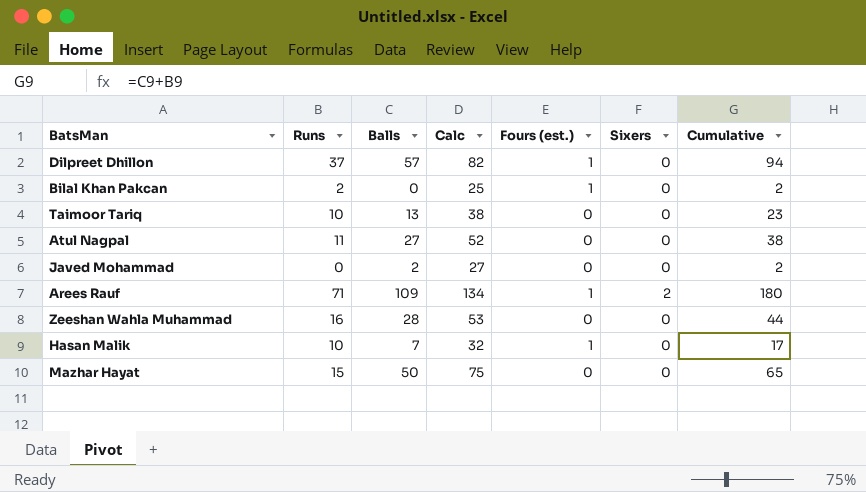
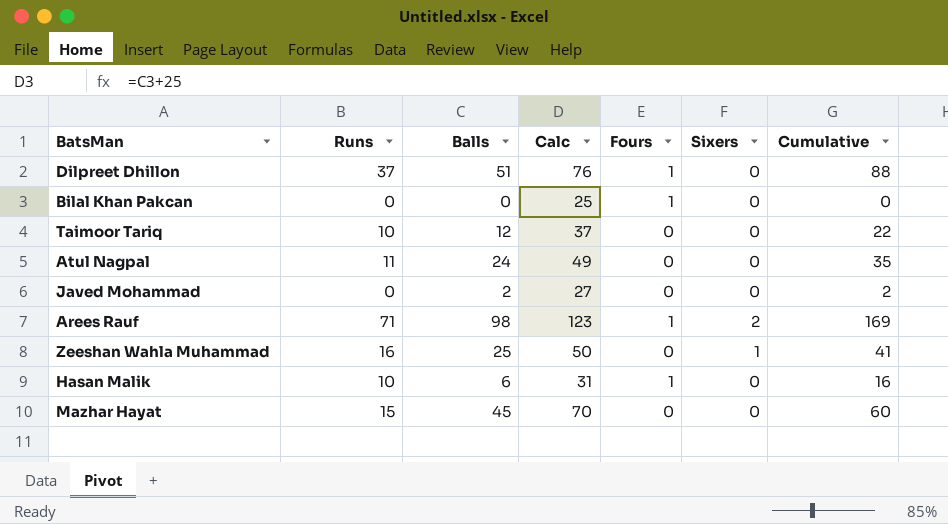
column name: Fours (est.) -> Fours
Dilpreet Dhillon | Balls: 57 -> 51
Dilpreet Dhillon | Calc: 82 -> 76
Dilpreet Dhillon | Cumulative: 94 -> 88
Bilal Khan Pakcan | Runs: 2 -> 0
Bilal Khan Pakcan | Cumulative: 2 -> 0
Taimoor Tariq | Balls: 13 -> 12
Taimoor Tariq | Calc: 38 -> 37
Taimoor Tariq | Cumulative: 23 -> 22
Atul Nagpal | Balls: 27 -> 24
Atul Nagpal | Calc: 52 -> 49
Atul Nagpal | Cumulative: 38 -> 35
Arees Rauf | Balls: 109 -> 98
Arees Rauf | Calc: 134 -> 123
Arees Rauf | Cumulative: 180 -> 169
Zeeshan Wahla Muhammad | Balls: 28 -> 25
Zeeshan Wahla Muhammad | Calc: 53 -> 50
Zeeshan Wahla Muhammad | Sixers: 0 -> 1
Zeeshan Wahla Muhammad | Cumulative: 44 -> 41
Hasan Malik | Balls: 7 -> 6
Hasan Malik | Calc: 32 -> 31
Hasan Malik | Cumulative: 17 -> 16
Mazhar Hayat | Balls: 50 -> 45
Mazhar Hayat | Calc: 75 -> 70
Mazhar Hayat | Cumulative: 65 -> 60

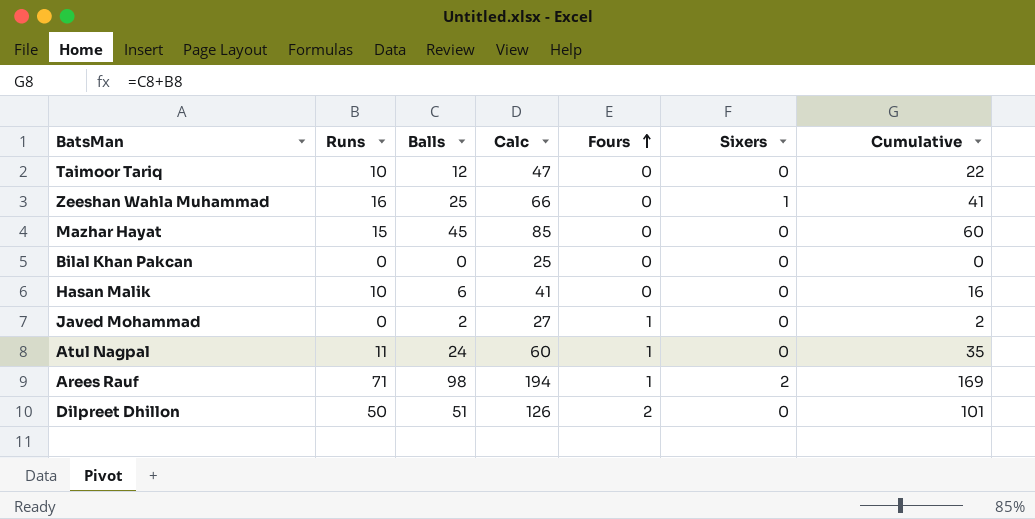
row order: none -> Fours ascending
column Calc | formula: [Balls] + 25 -> [Cumulative] + 25
Bilal Khan Pakcan | Fours: 1 -> 0
Hasan Malik | Fours: 1 -> 0
Javed Mohammad | Fours: 0 -> 1
Atul Nagpal | Fours: 0 -> 1
Dilpreet Dhillon | Runs: 37 -> 50
Dilpreet Dhillon | Fours: 1 -> 2
Dilpreet Dhillon | Cumulative: 88 -> 101

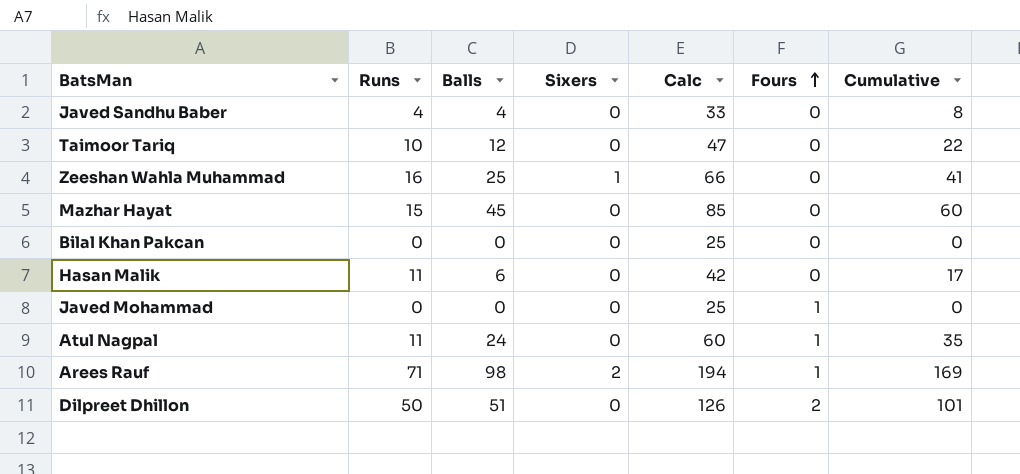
column Sixers | position: 6 -> 4
row Javed Sandhu Baber: none -> 4 | 4 | 0 | 33 | 0 | 8
Hasan Malik | Runs: 10 -> 11
Hasan Malik | Calc: 41 -> 42
Hasan Malik | Cumulative: 16 -> 17
Javed Mohammad | Balls: 2 -> 0
Javed Mohammad | Calc: 27 -> 25
Javed Mohammad | Cumulative: 2 -> 0

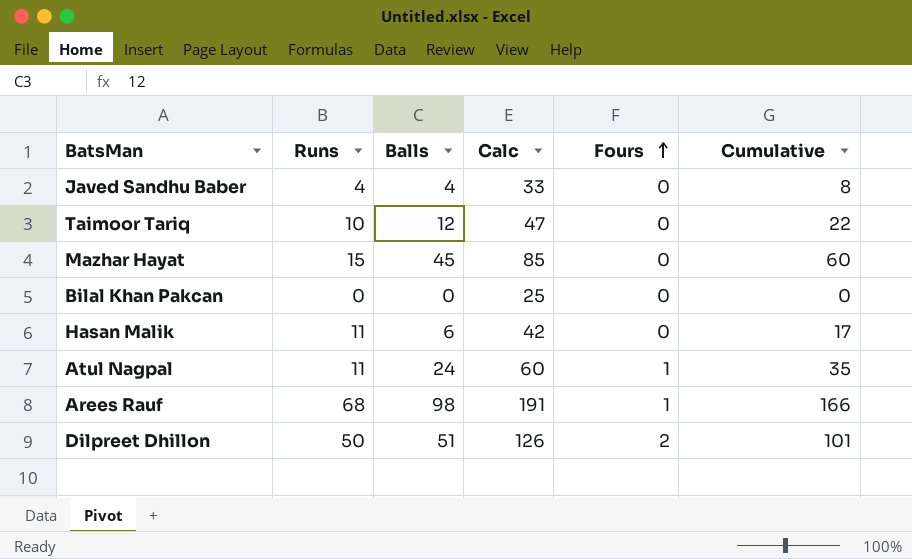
column Sixers | position: 4 -> none
row Zeeshan Wahla Muhammad: 16 | 25 | 1 | 66 | 0 | 41 -> none
row Javed Mohammad: 0 | 0 | 0 | 25 | 1 | 0 -> none
Arees Rauf | Runs: 71 -> 68
Arees Rauf | Calc: 194 -> 191
Arees Rauf | Cumulative: 169 -> 166

